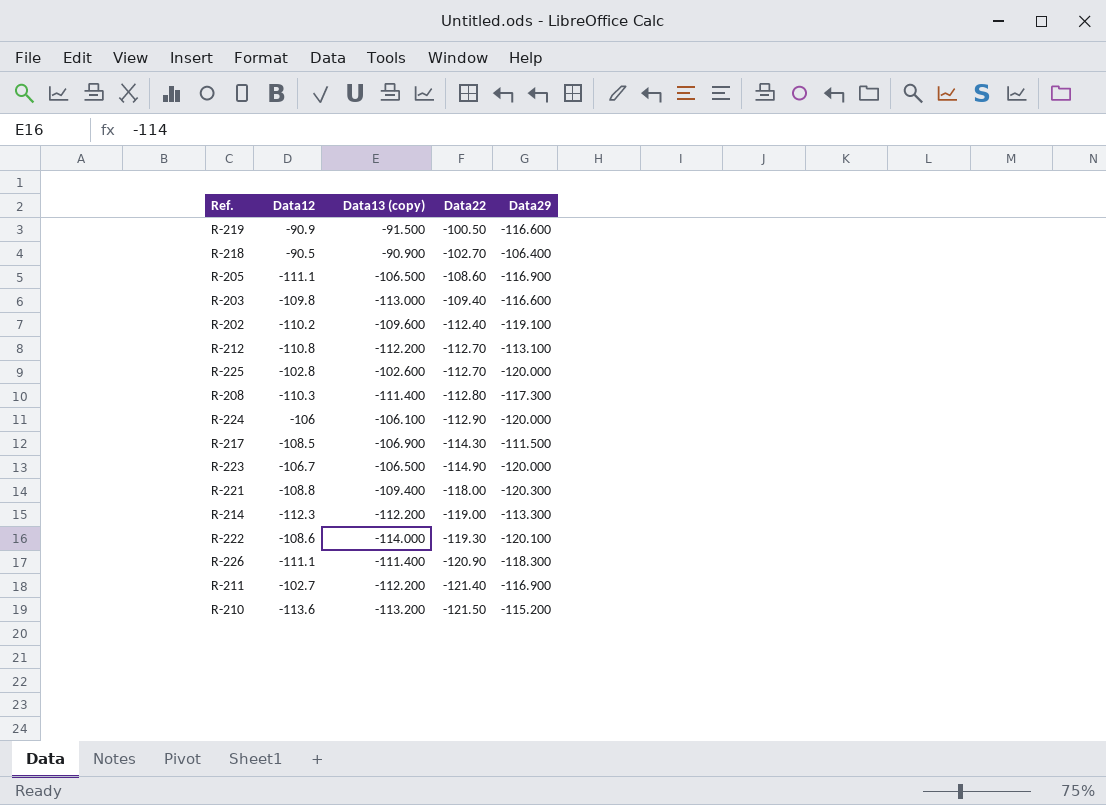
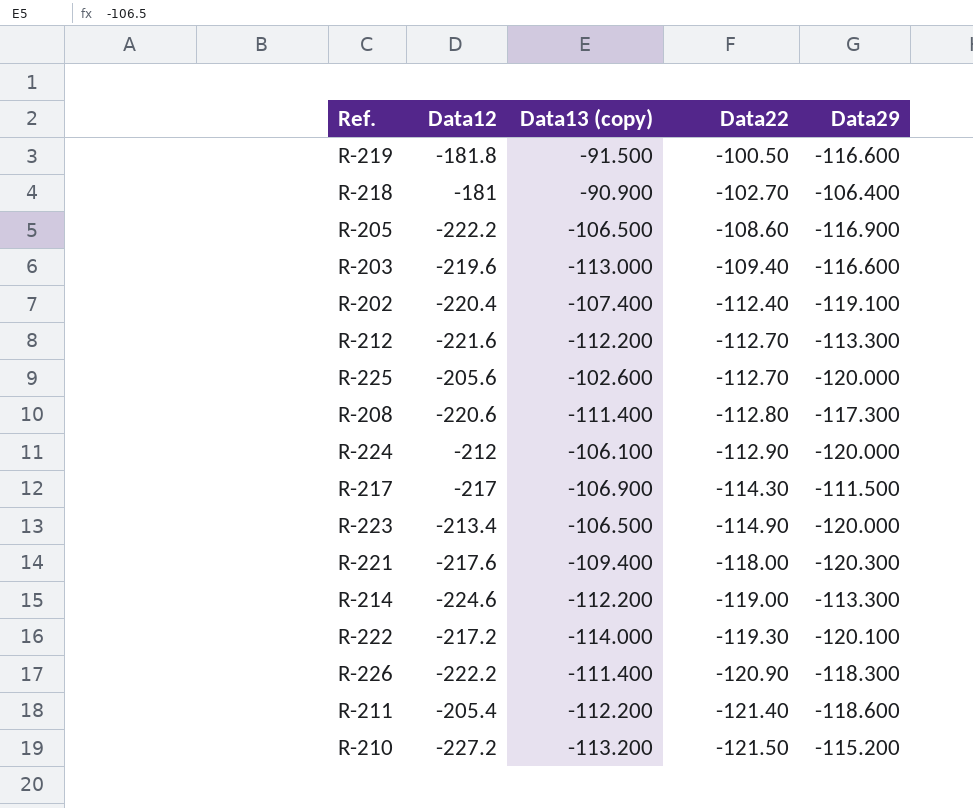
R-219 | Data12: -90.9 -> -181.8
R-218 | Data12: -90.5 -> -181
R-205 | Data12: -111.1 -> -222.2
R-203 | Data12: -109.8 -> -219.6
R-202 | Data12: -110.2 -> -220.4
R-202 | Data13 (copy): -109.600 -> -107.400
R-212 | Data12: -110.8 -> -221.6
R-212 | Data29: -113.100 -> -113.300
R-225 | Data12: -102.8 -> -205.6
R-208 | Data12: -110.3 -> -220.6
R-224 | Data12: -106 -> -212
R-217 | Data12: -108.5 -> -217
R-223 | Data12: -106.7 -> -213.4
R-221 | Data12: -108.8 -> -217.6
R-214 | Data12: -112.3 -> -224.6
R-222 | Data12: -108.6 -> -217.2
R-226 | Data12: -111.1 -> -222.2
R-211 | Data12: -102.7 -> -205.4
R-211 | Data29: -116.900 -> -118.600
R-210 | Data12: -113.6 -> -227.2

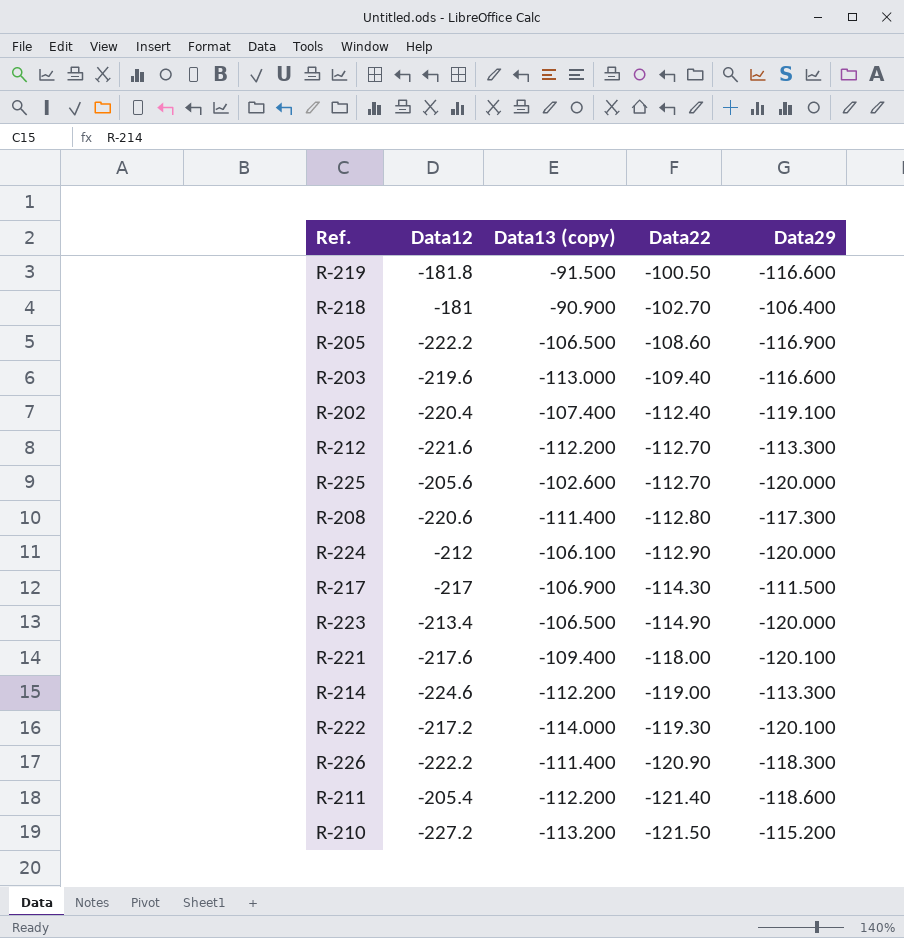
R-221 | Data29: -120.300 -> -120.100

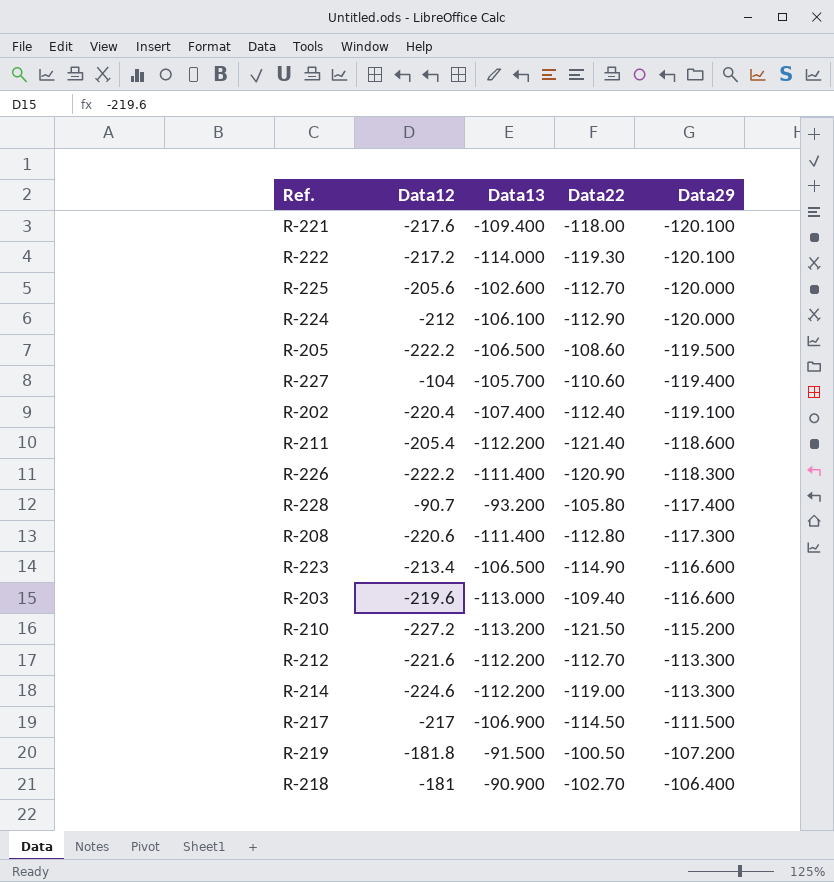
row order: Data22 descending -> Data29 ascending
column name: Data13 (copy) -> Data13
R-205 | Data29: -116.900 -> -119.500
row R-227: none -> -104 | -105.700 | -110.60 | -119.400
row R-228: none -> -90.7 | -93.200 | -105.80 | -117.400
R-223 | Data29: -120.000 -> -116.600
R-217 | Data22: -114.30 -> -114.50
R-219 | Data29: -116.600 -> -107.200

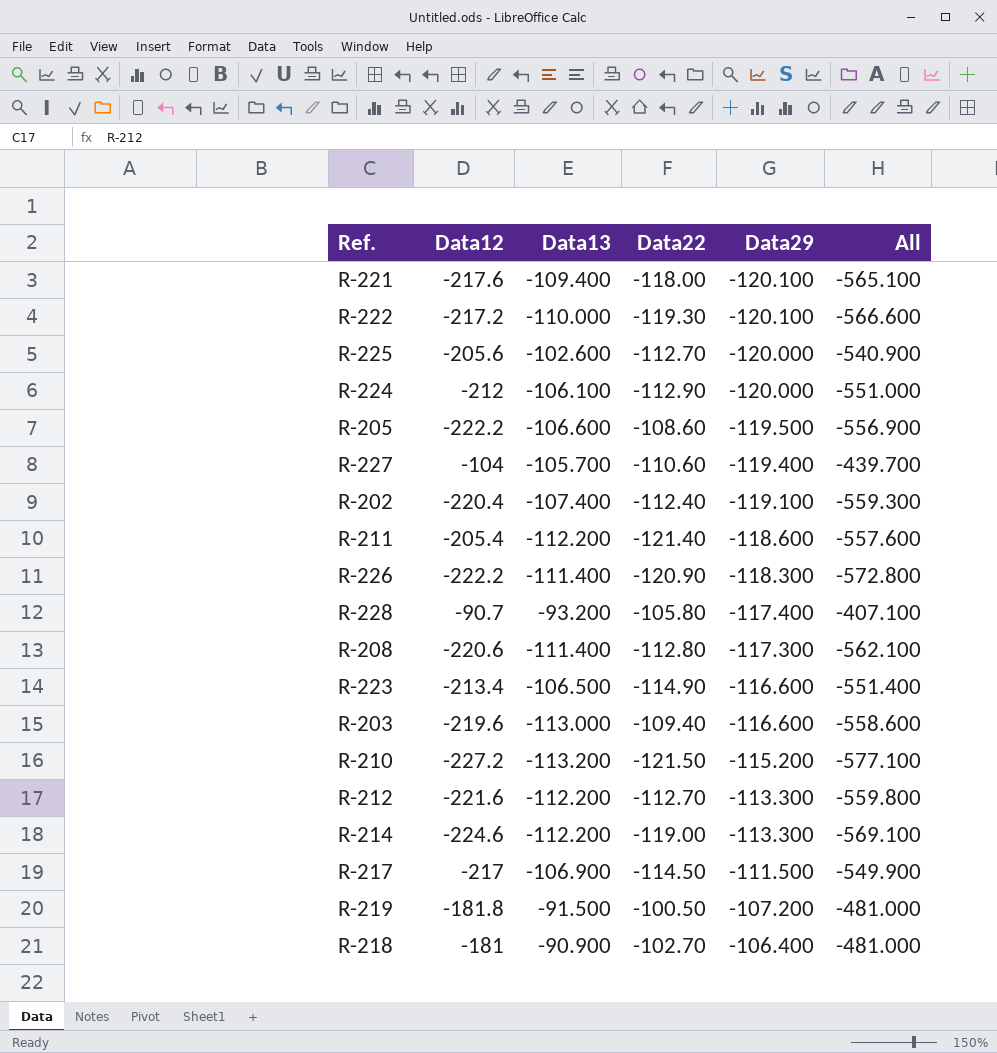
column All | formula: none -> [Data12] + [Data13] + [Data22] + [Data29]
R-222 | Data13: -114.000 -> -110.000
R-205 | Data13: -106.500 -> -106.600

